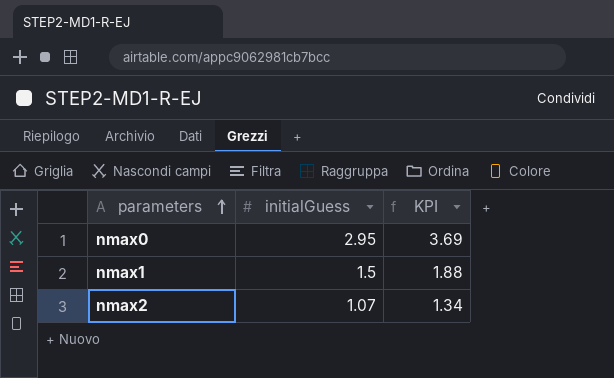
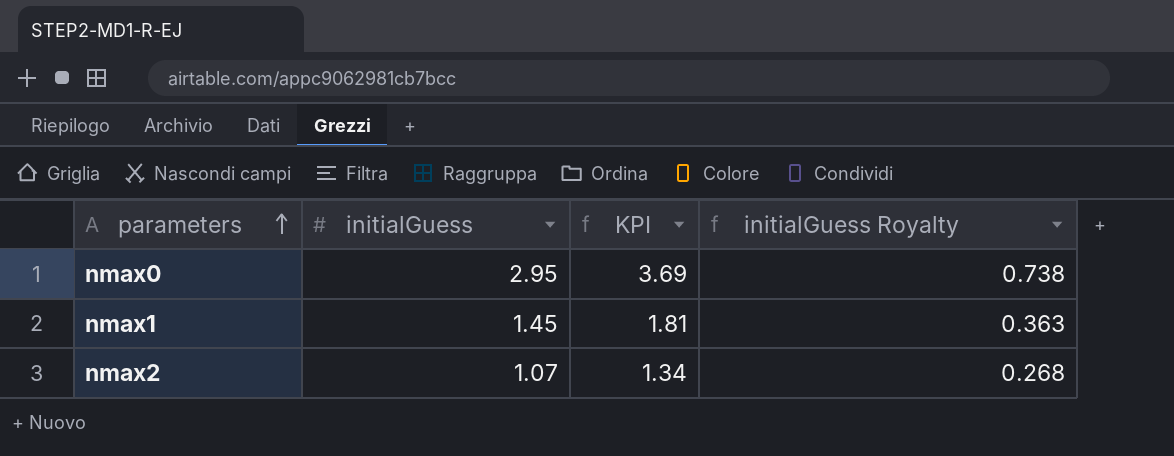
column initialGuess Royalty | formula: none -> [initialGuess] * 0.25
nmax1 | initialGuess: 1.5 -> 1.45
nmax1 | KPI: 1.88 -> 1.81

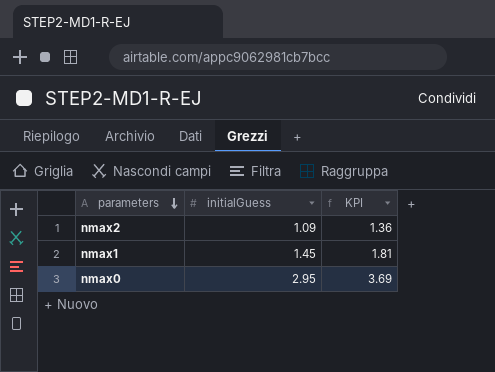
row order: parameters ascending -> parameters descending
column initialGuess Royalty | formula: [initialGuess] * 0.25 -> none
nmax2 | initialGuess: 1.07 -> 1.09
nmax2 | KPI: 1.34 -> 1.36

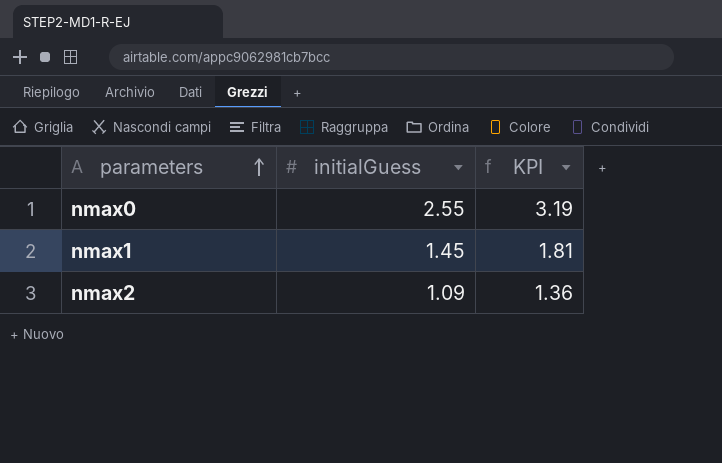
row order: parameters descending -> parameters ascending
nmax0 | initialGuess: 2.95 -> 2.55
nmax0 | KPI: 3.69 -> 3.19

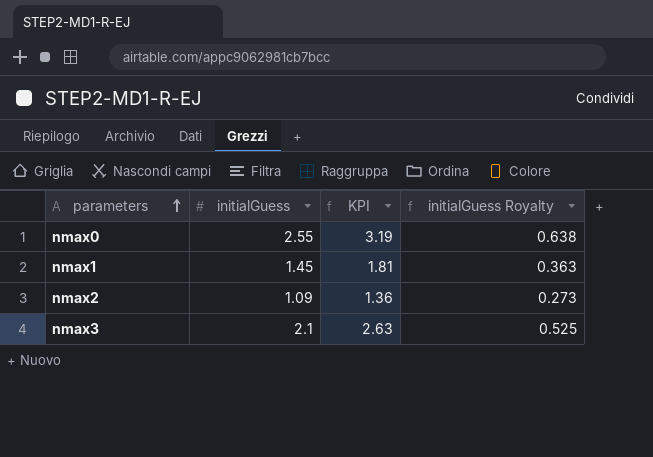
column initialGuess Royalty | formula: none -> [initialGuess] * 0.25
row nmax3: none -> 2.1 | 2.63 | 0.525

